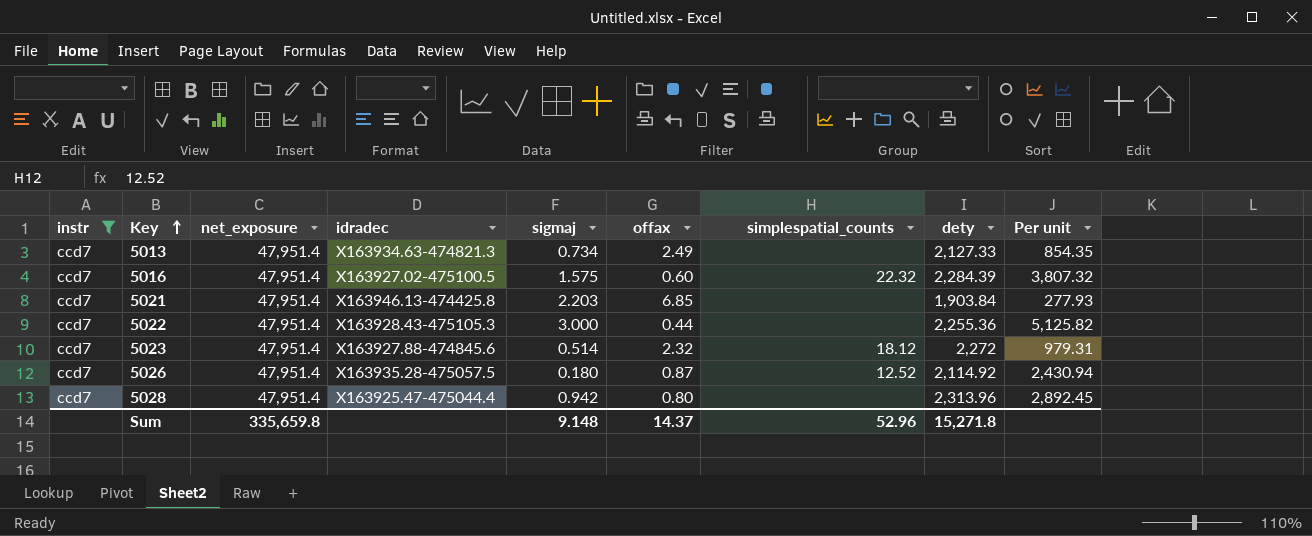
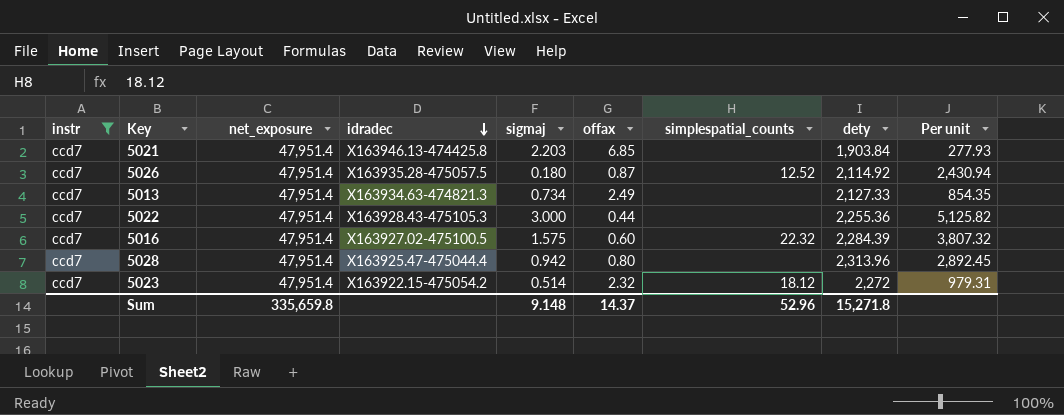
row order: Key ascending -> idradec descending
5023 | idradec: X163927.88-474845.6 -> X163922.15-475054.2

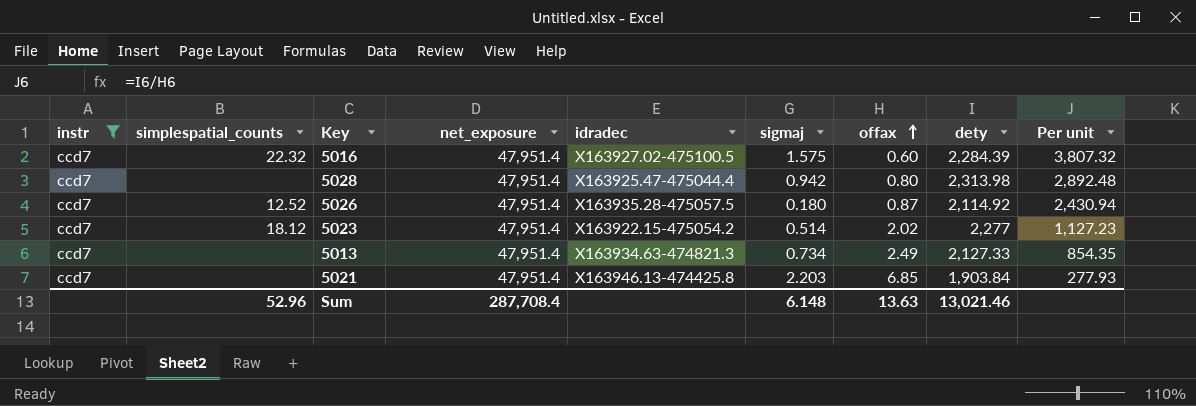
row order: idradec descending -> offax ascending
column simplespatial_counts | position: 7 -> 2
row 5022: ccd7 | 47,951.4 | X163928.43-475105.3 | 3.000 | 0.44 | none | 2,255.36 | 5,125.82 -> none
5028 | dety: 2,313.96 -> 2,313.98
5028 | Per unit: 2,892.45 -> 2,892.48
5023 | offax: 2.32 -> 2.02
5023 | dety: 2,272 -> 2,277
5023 | Per unit: 979.31 -> 1,127.23
Sum | net_exposure: 335,659.8 -> 287,708.4
Sum | sigmaj: 9.148 -> 6.148
Sum | offax: 14.37 -> 13.63
Sum | dety: 15,271.8 -> 13,021.46

